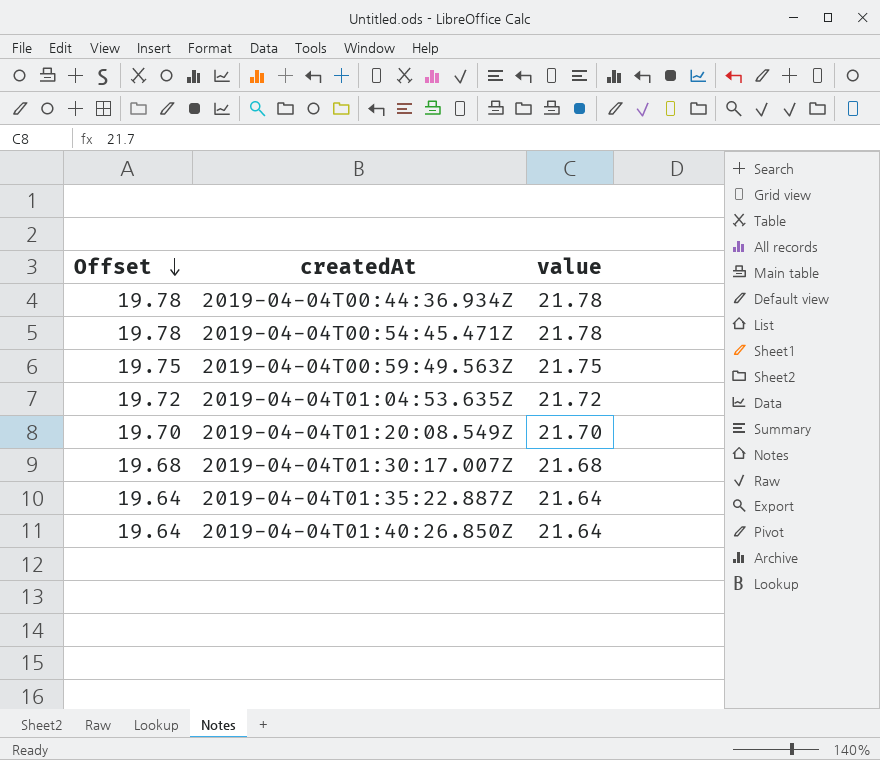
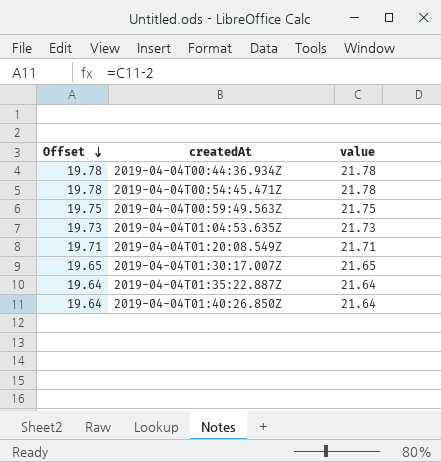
2019-04-04T01:04:53.635Z | Offset: 19.72 -> 19.73
2019-04-04T01:04:53.635Z | value: 21.72 -> 21.73
2019-04-04T01:20:08.549Z | Offset: 19.70 -> 19.71
2019-04-04T01:20:08.549Z | value: 21.70 -> 21.71
2019-04-04T01:30:17.007Z | Offset: 19.68 -> 19.65
2019-04-04T01:30:17.007Z | value: 21.68 -> 21.65

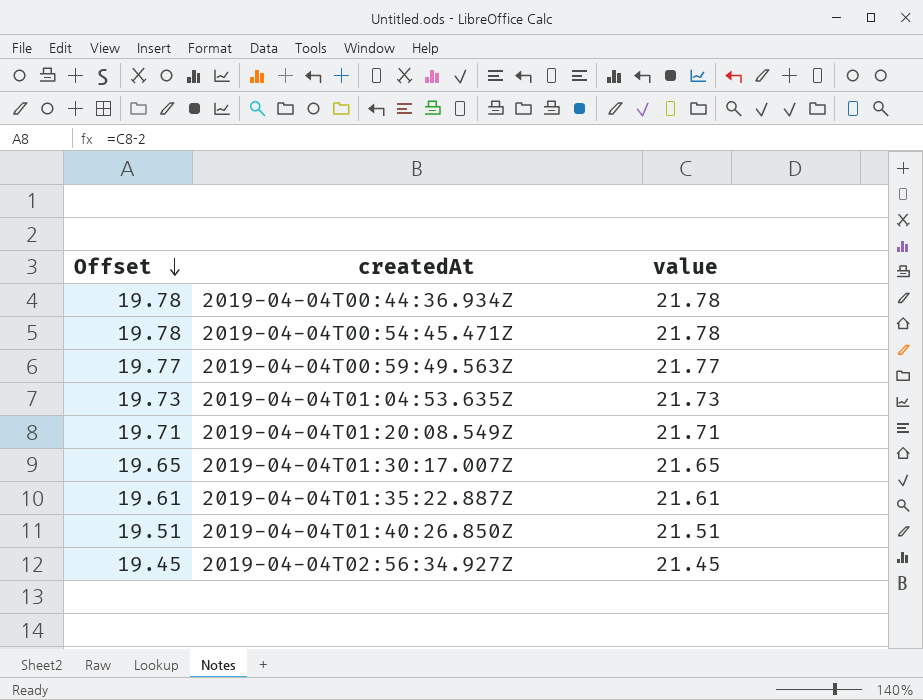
2019-04-04T00:59:49.563Z | Offset: 19.75 -> 19.77
2019-04-04T00:59:49.563Z | value: 21.75 -> 21.77
2019-04-04T01:35:22.887Z | Offset: 19.64 -> 19.61
2019-04-04T01:35:22.887Z | value: 21.64 -> 21.61
2019-04-04T01:40:26.850Z | Offset: 19.64 -> 19.51
2019-04-04T01:40:26.850Z | value: 21.64 -> 21.51
row 2019-04-04T02:56:34.927Z: none -> 19.45 | 21.45

